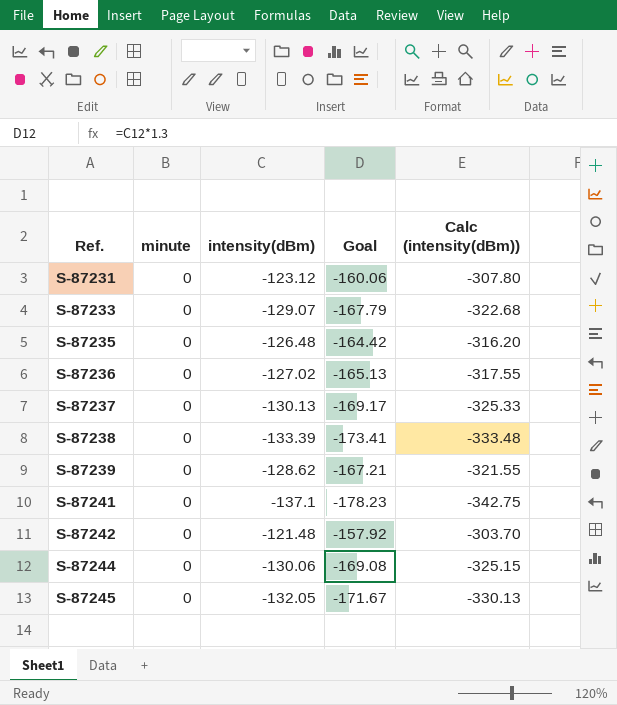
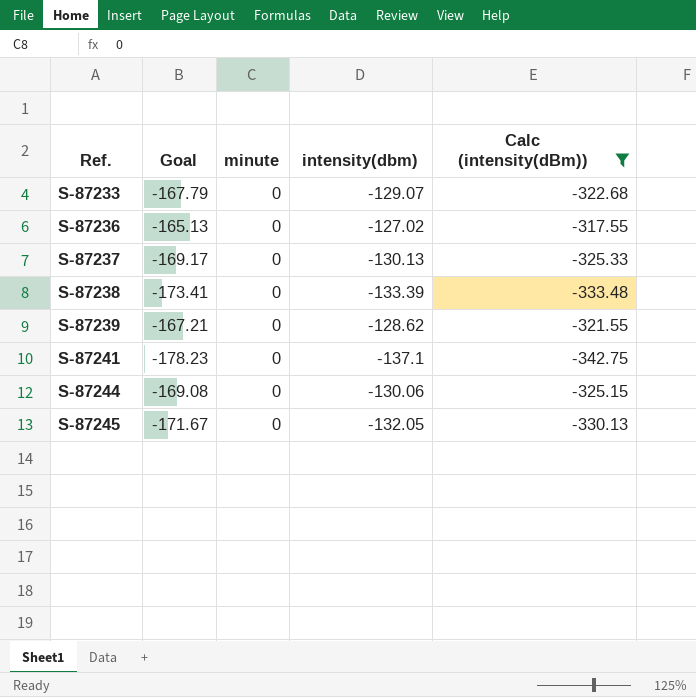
filter: none -> Calc (intensity(dBm)) <= -317.55
column Goal | position: 4 -> 2
column name: intensity(dBm) -> intensity(dbm)

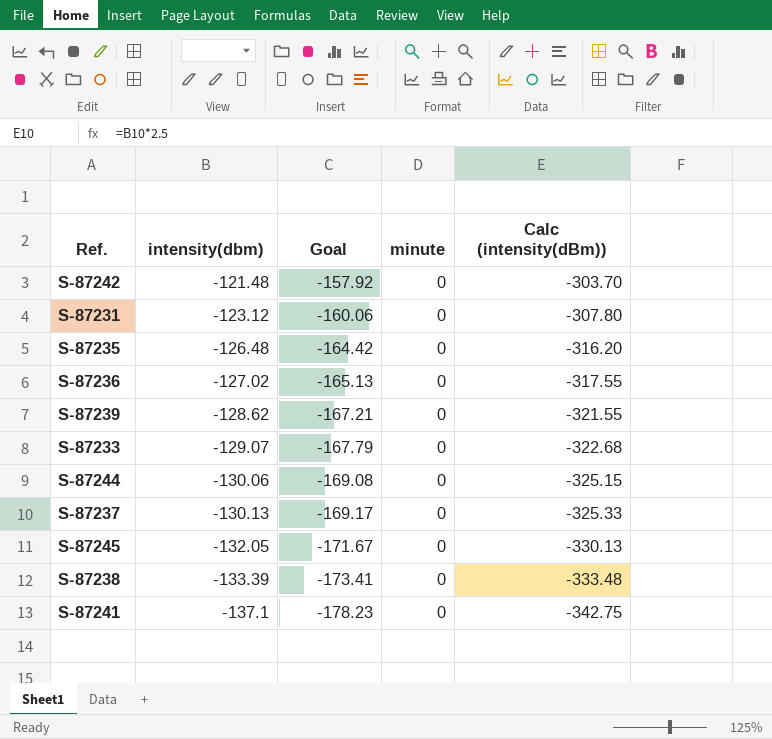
filter: Calc (intensity(dBm)) <= -317.55 -> none
row order: Ref. ascending -> intensity(dbm) descending
column intensity(dbm) | position: 4 -> 2

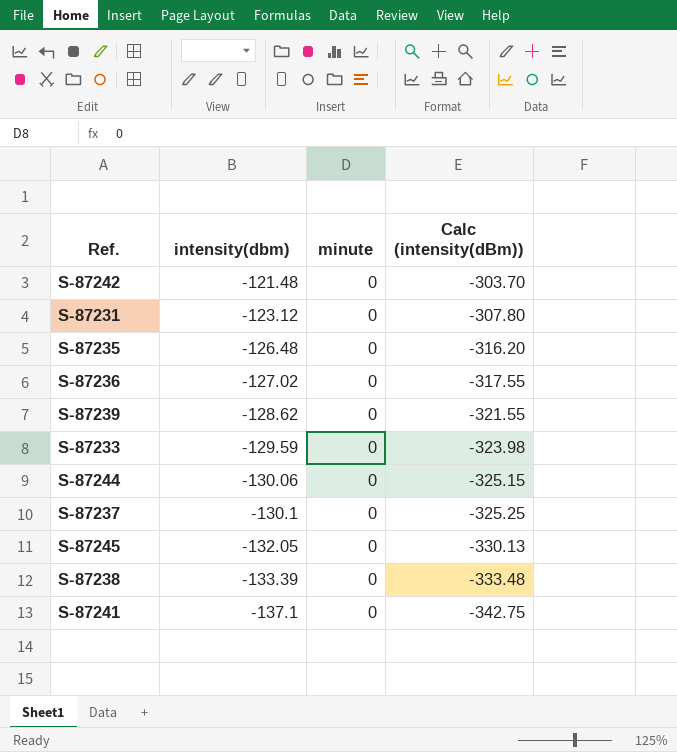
column Goal | formula: [intensity(dbm)] * 1.3 -> none
S-87233 | intensity(dbm): -129.07 -> -129.59
S-87233 | Calc (intensity(dBm)): -322.68 -> -323.98
S-87237 | intensity(dbm): -130.13 -> -130.1
S-87237 | Calc (intensity(dBm)): -325.33 -> -325.25

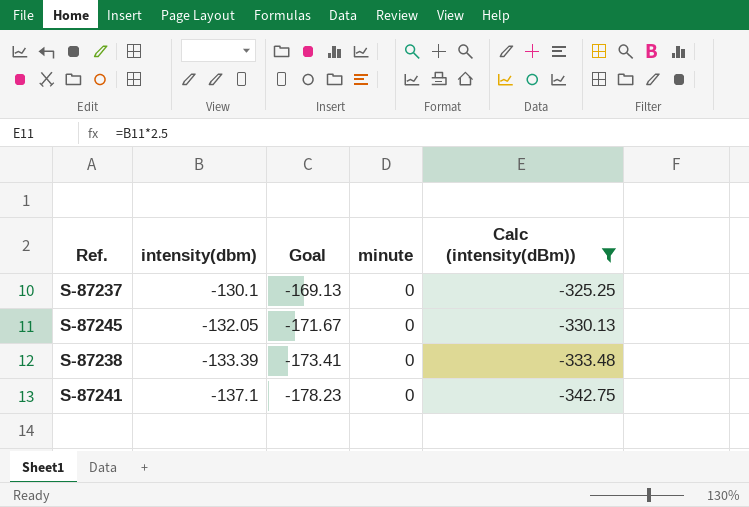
filter: none -> Calc (intensity(dBm)) <= -325.25
column Goal | formula: none -> [intensity(dbm)] * 1.3

